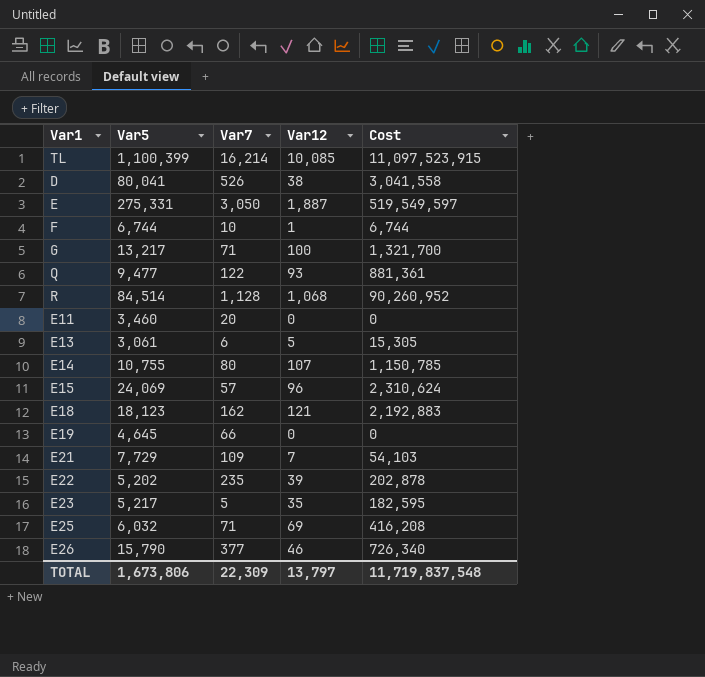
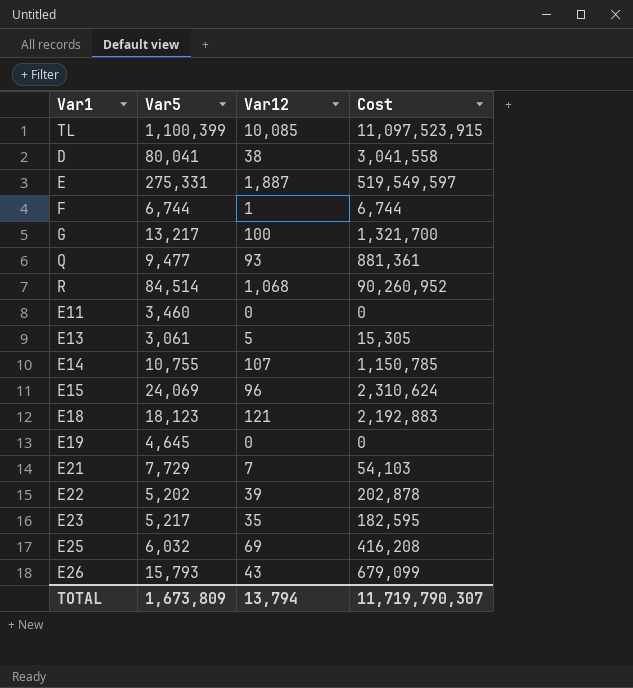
column Var7 | position: 3 -> none
E26 | Var5: 15,790 -> 15,793
E26 | Var12: 46 -> 43
E26 | Cost: 726,340 -> 679,099
TOTAL | Var5: 1,673,806 -> 1,673,809
TOTAL | Var12: 13,797 -> 13,794
TOTAL | Cost: 11,719,837,548 -> 11,719,790,307

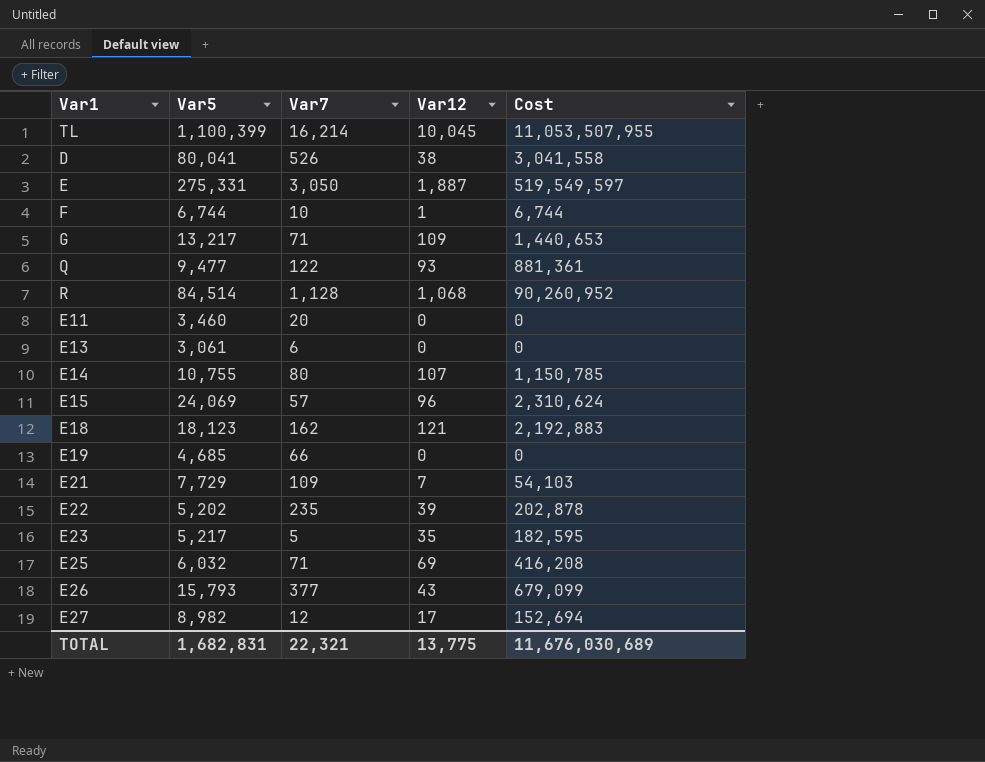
column Var7 | position: none -> 3
TL | Var12: 10,085 -> 10,045
TL | Cost: 11,097,523,915 -> 11,053,507,955
G | Var12: 100 -> 109
G | Cost: 1,321,700 -> 1,440,653
E13 | Var12: 5 -> 0
E13 | Cost: 15,305 -> 0
E19 | Var5: 4,645 -> 4,685
row E27: none -> 8,982 | 12 | 17 | 152,694
TOTAL | Var5: 1,673,809 -> 1,682,831
TOTAL | Var12: 13,794 -> 13,775
TOTAL | Cost: 11,719,790,307 -> 11,676,030,689

